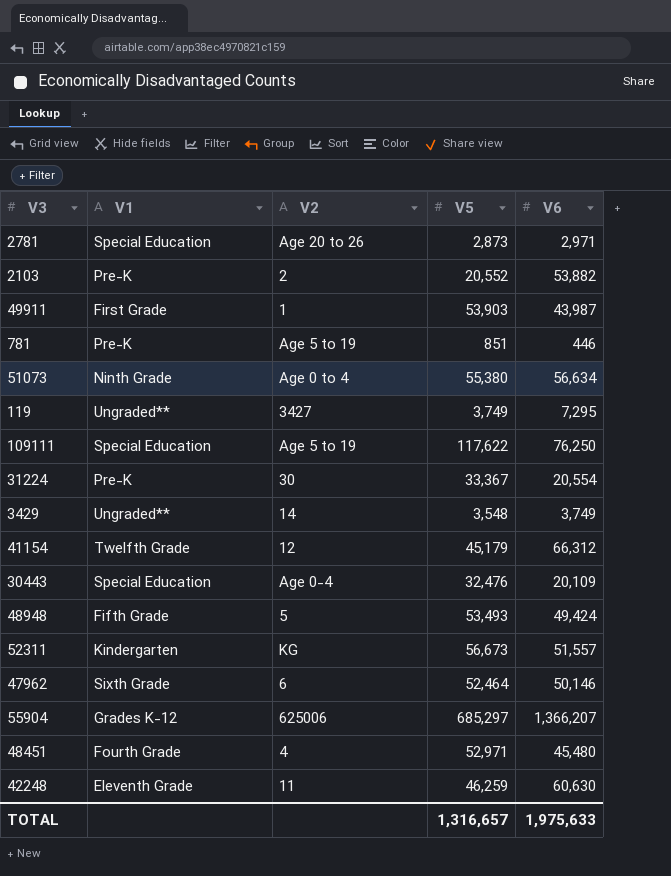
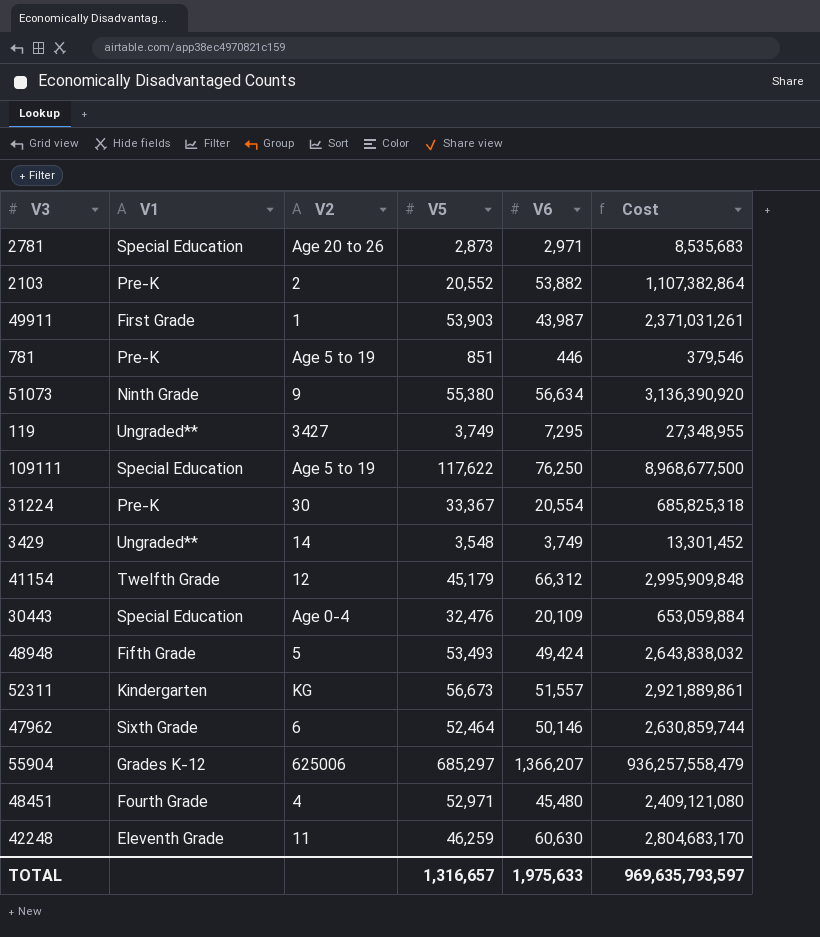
column Cost | formula: none -> [V5] * [V6]
51073 | V2: Age 0 to 4 -> 9

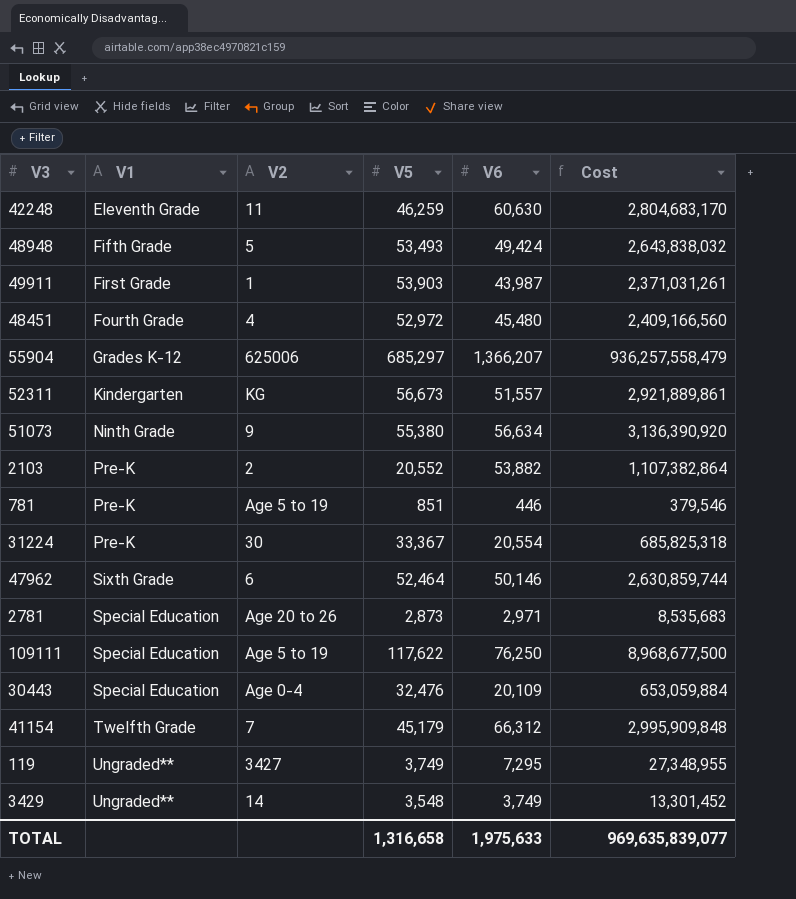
row order: none -> V1 ascending
48451 | V5: 52,971 -> 52,972
48451 | Cost: 2,409,121,080 -> 2,409,166,560
41154 | V2: 12 -> 7
TOTAL | V5: 1,316,657 -> 1,316,658
TOTAL | Cost: 969,635,793,597 -> 969,635,839,077

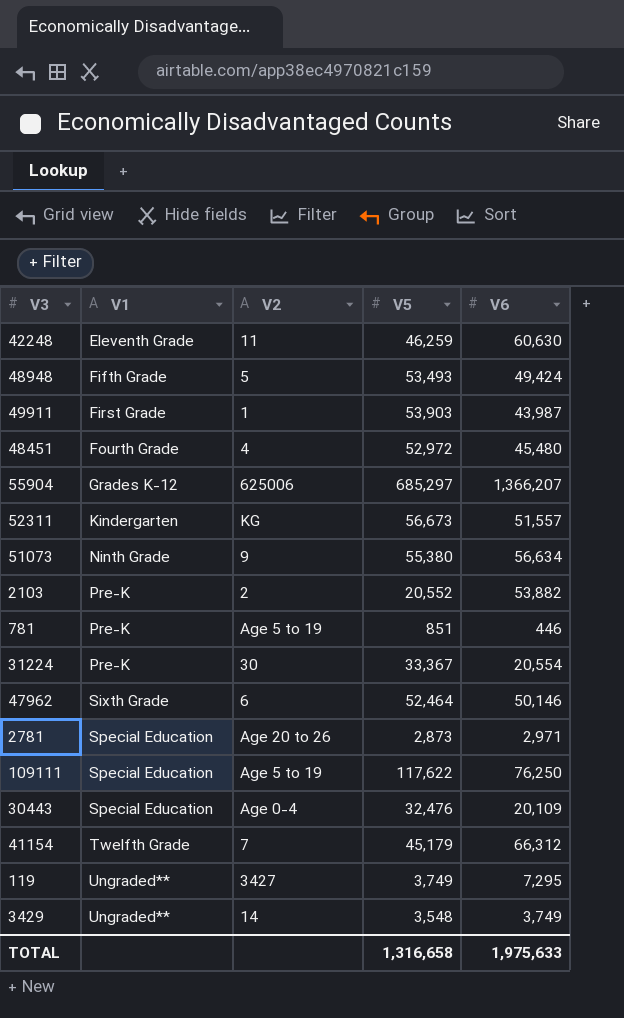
column Cost | formula: [V5] * [V6] -> none

